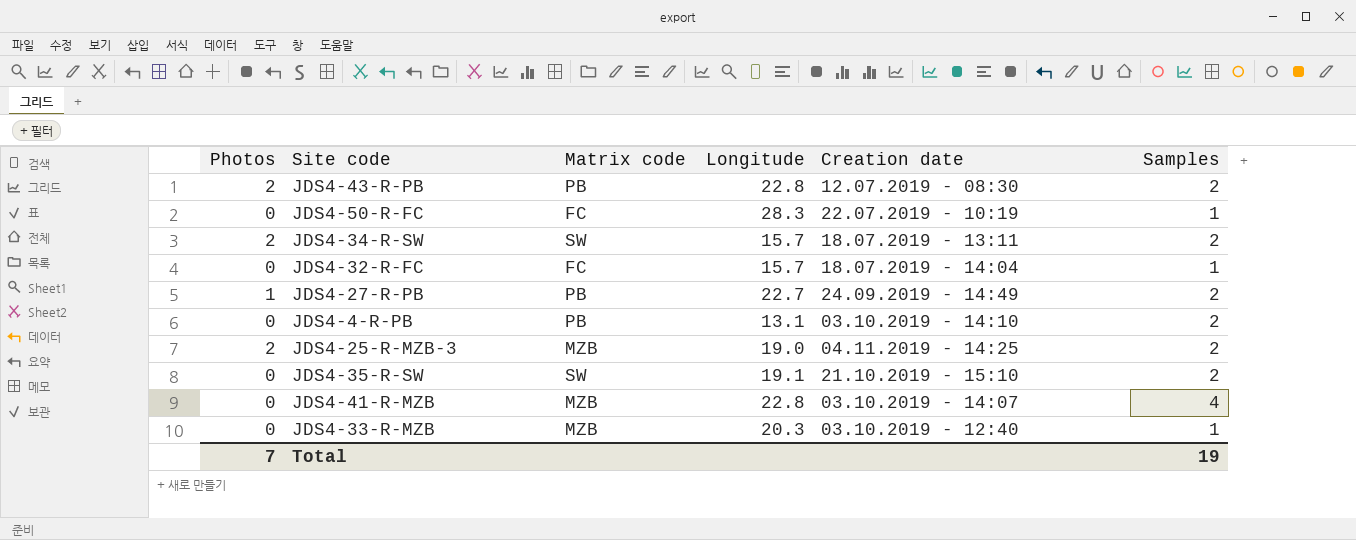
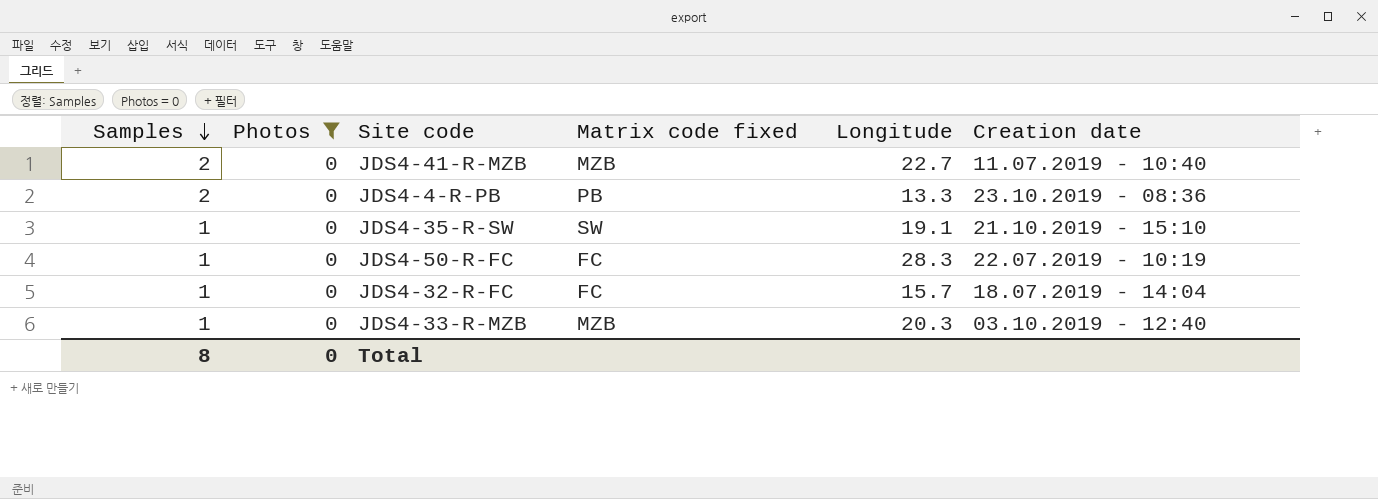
filter: none -> Photos = 0
row order: none -> Samples descending
column Samples | position: 6 -> 1
column name: Matrix code -> Matrix code fixed
JDS4-41-R-MZB | Samples: 4 -> 2
JDS4-41-R-MZB | Longitude: 22.8 -> 22.7
JDS4-41-R-MZB | Creation date: 03.10.2019 - 14:07 -> 11.07.2019 - 10:40
JDS4-4-R-PB | Longitude: 13.1 -> 13.3
JDS4-4-R-PB | Creation date: 03.10.2019 - 14:10 -> 23.10.2019 - 08:36
JDS4-35-R-SW | Samples: 2 -> 1
Total | Samples: 19 -> 8
Total | Photos: 7 -> 0

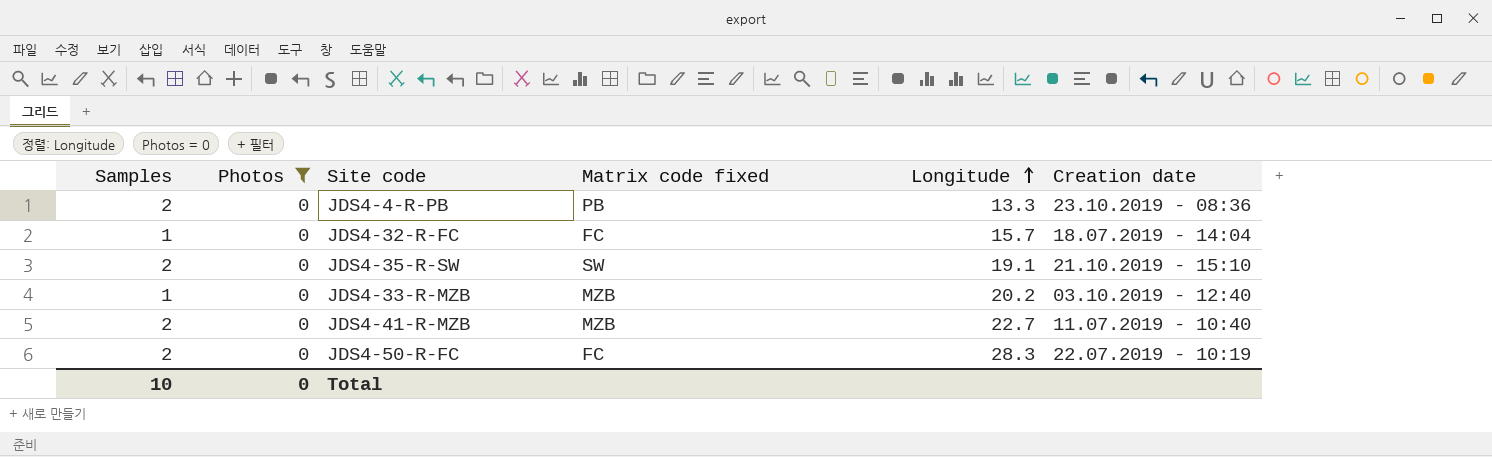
row order: Samples descending -> Longitude ascending
JDS4-35-R-SW | Samples: 1 -> 2
JDS4-33-R-MZB | Longitude: 20.3 -> 20.2
JDS4-50-R-FC | Samples: 1 -> 2
Total | Samples: 8 -> 10

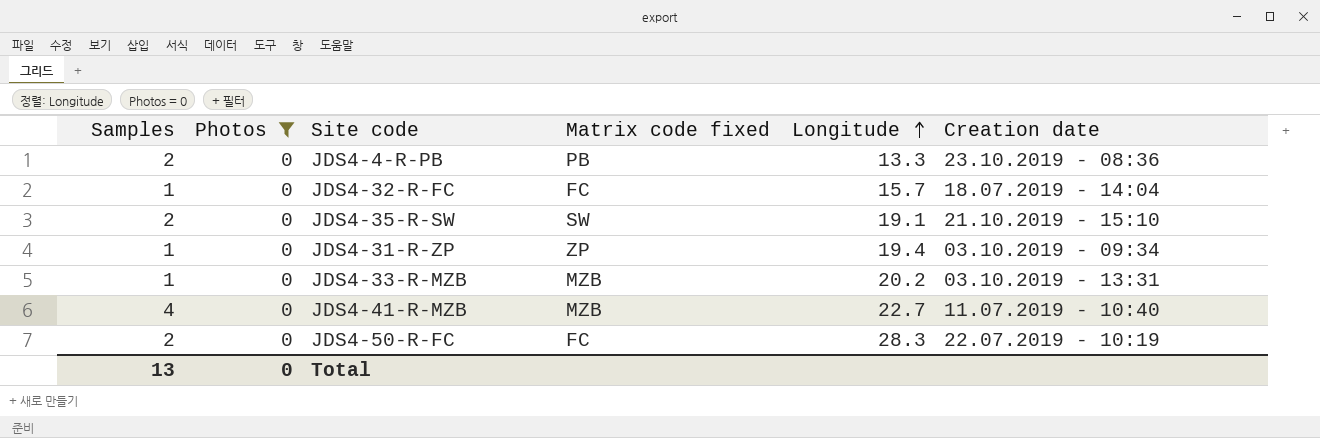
row JDS4-31-R-ZP: none -> 1 | 0 | ZP | 19.4 | 03.10.2019 - 09:34
JDS4-33-R-MZB | Creation date: 03.10.2019 - 12:40 -> 03.10.2019 - 13:31
JDS4-41-R-MZB | Samples: 2 -> 4
Total | Samples: 10 -> 13

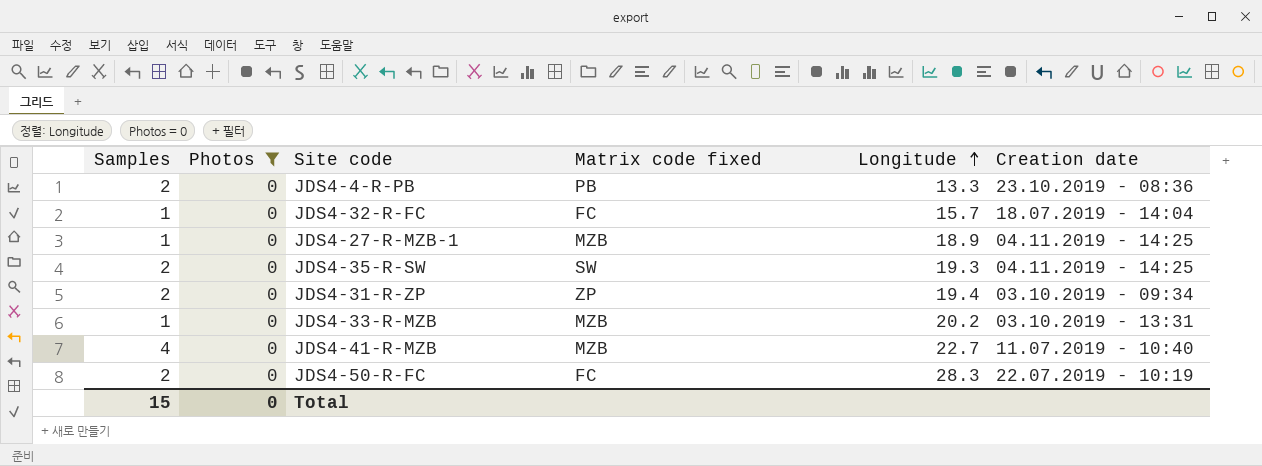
row JDS4-27-R-MZB-1: none -> 1 | 0 | MZB | 18.9 | 04.11.2019 - 14:25
JDS4-35-R-SW | Longitude: 19.1 -> 19.3
JDS4-35-R-SW | Creation date: 21.10.2019 - 15:10 -> 04.11.2019 - 14:25
JDS4-31-R-ZP | Samples: 1 -> 2
Total | Samples: 13 -> 15

